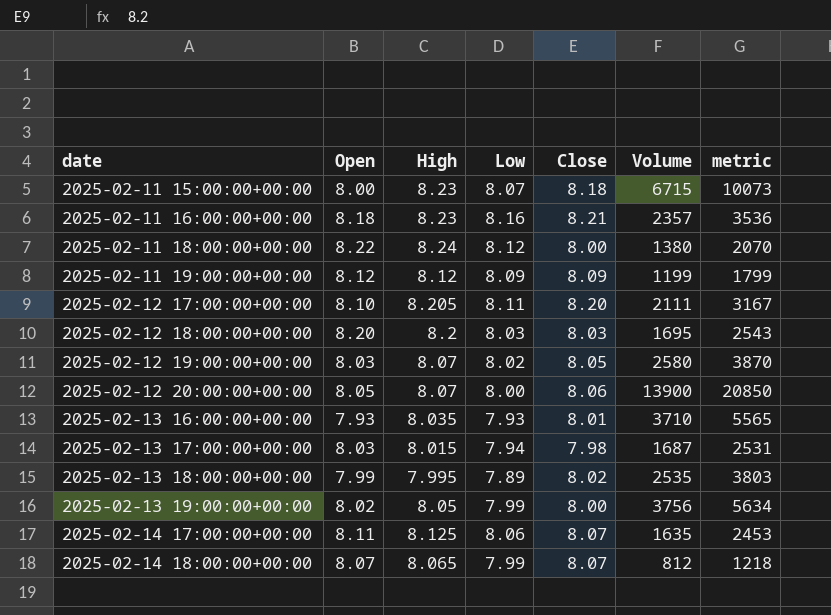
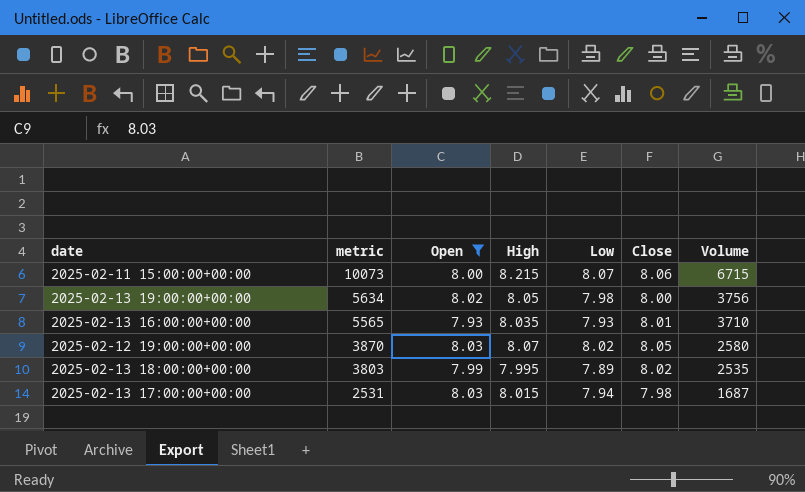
filter: none -> Open <= 8.03
row order: date ascending -> metric descending
column metric | position: 7 -> 2
2025-02-11 15:00:00+00:00 | High: 8.23 -> 8.215
2025-02-11 15:00:00+00:00 | Close: 8.18 -> 8.06
2025-02-13 19:00:00+00:00 | Low: 7.99 -> 7.98

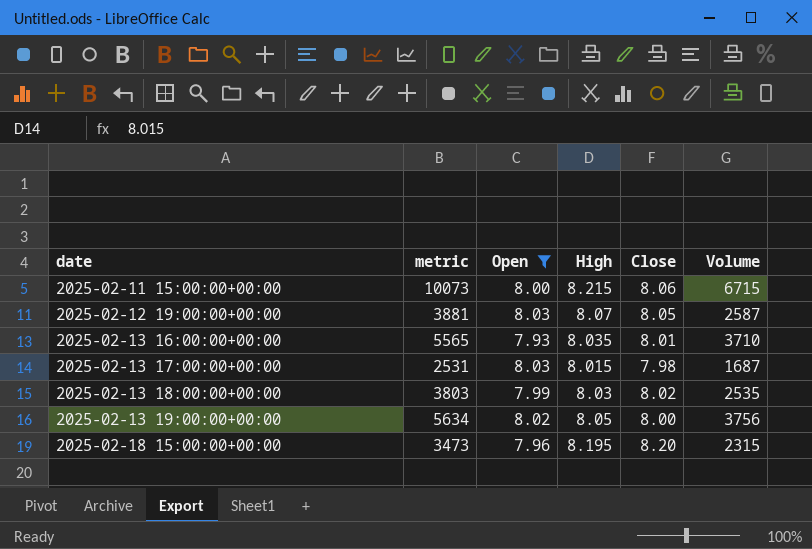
row order: metric descending -> date ascending
column Low | position: 5 -> none
2025-02-12 19:00:00+00:00 | metric: 3870 -> 3881
2025-02-12 19:00:00+00:00 | Volume: 2580 -> 2587
2025-02-13 18:00:00+00:00 | High: 7.995 -> 8.03
row 2025-02-18 15:00:00+00:00: none -> 3473 | 7.96 | 8.195 | 8.20 | 2315

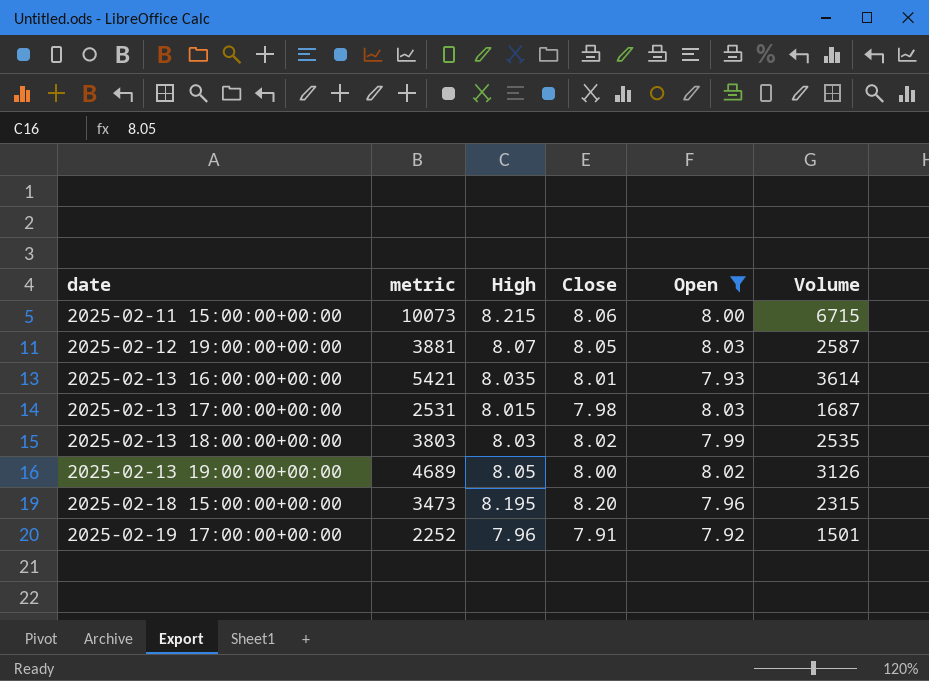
column Open | position: 3 -> 5
2025-02-13 16:00:00+00:00 | metric: 5565 -> 5421
2025-02-13 16:00:00+00:00 | Volume: 3710 -> 3614
2025-02-13 19:00:00+00:00 | metric: 5634 -> 4689
2025-02-13 19:00:00+00:00 | Volume: 3756 -> 3126
row 2025-02-19 17:00:00+00:00: none -> 2252 | 7.96 | 7.91 | 7.92 | 1501

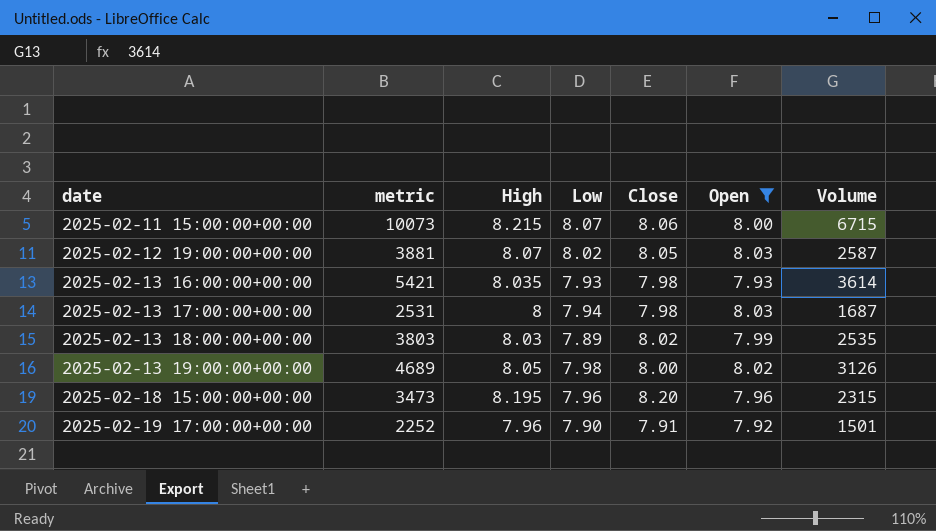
column Low | position: none -> 4
2025-02-13 16:00:00+00:00 | Close: 8.01 -> 7.98
2025-02-13 17:00:00+00:00 | High: 8.015 -> 8

